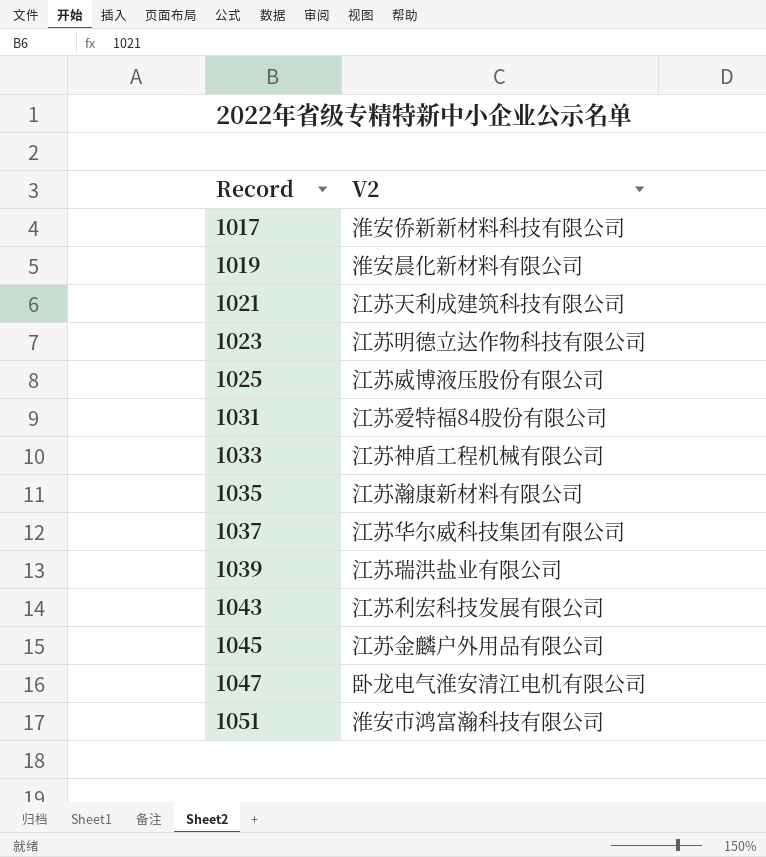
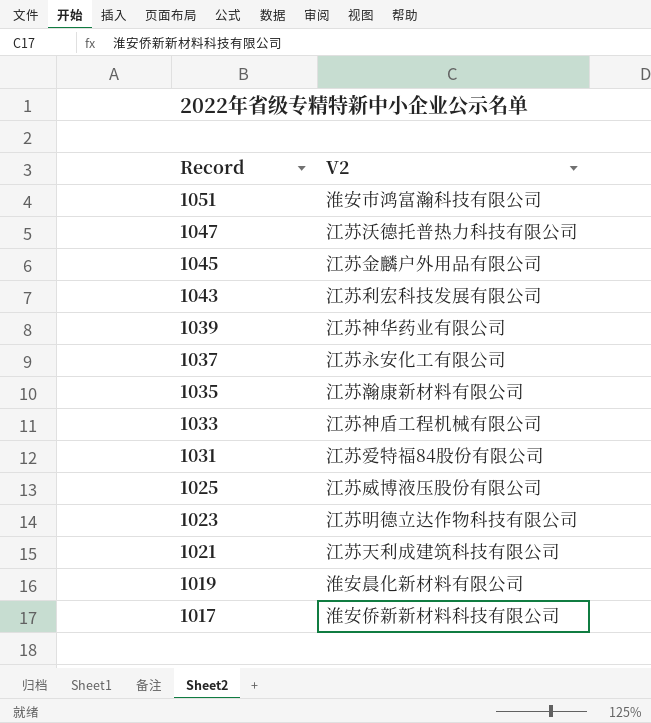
row order: Record ascending -> Record descending
1047 | V2: 卧龙电气淮安清江电机有限公司 -> 江苏沃德托普热力科技有限公司
1039 | V2: 江苏瑞洪盐业有限公司 -> 江苏神华药业有限公司
1037 | V2: 江苏华尔威科技集团有限公司 -> 江苏永安化工有限公司

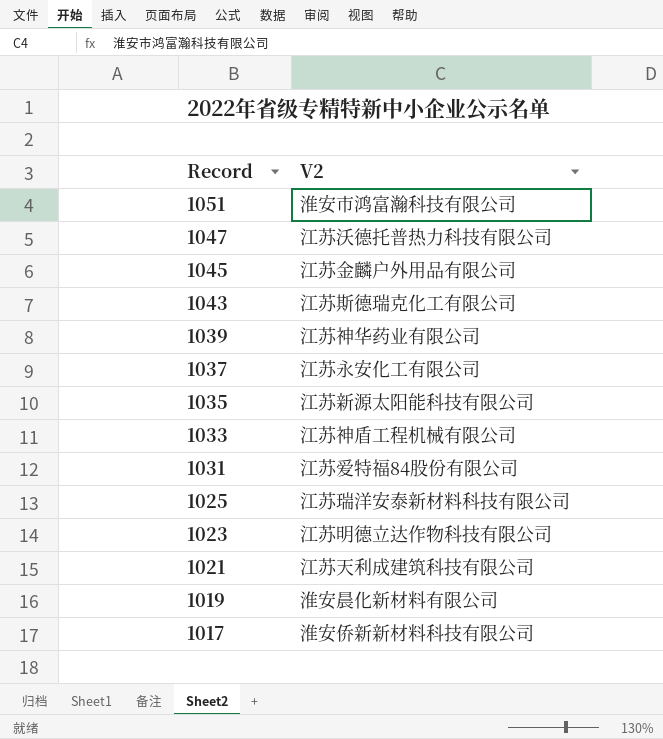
1043 | V2: 江苏利宏科技发展有限公司 -> 江苏斯德瑞克化工有限公司
1035 | V2: 江苏瀚康新材料有限公司 -> 江苏新源太阳能科技有限公司
1025 | V2: 江苏威博液压股份有限公司 -> 江苏瑞洋安泰新材料科技有限公司

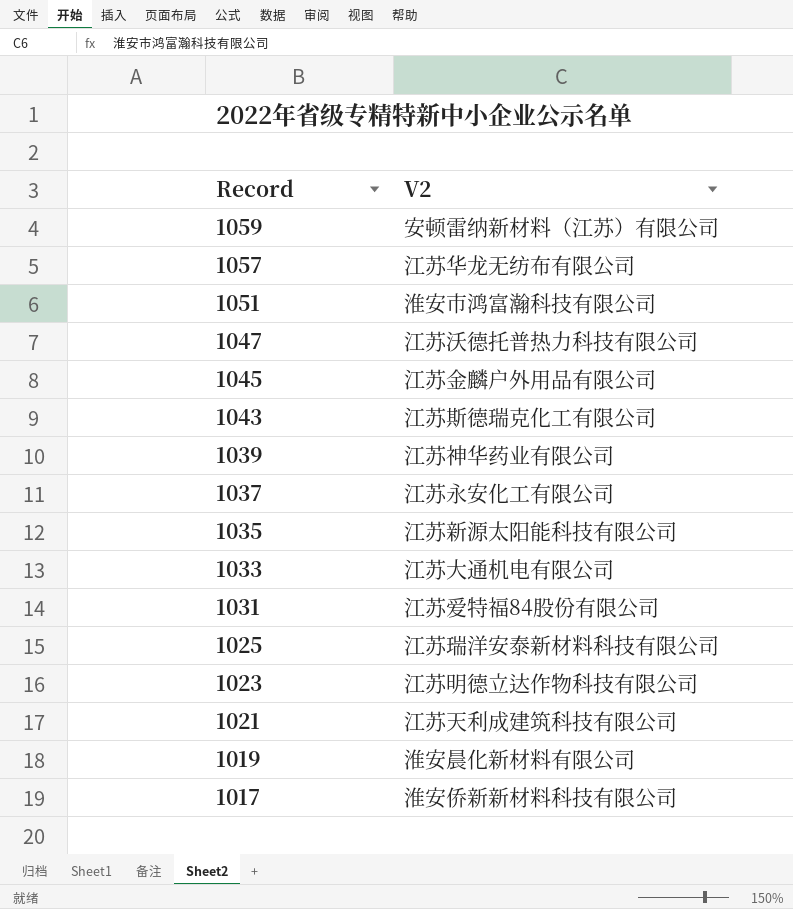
row 1059: none -> 安顿雷纳新材料（江苏）有限公司
row 1057: none -> 江苏华龙无纺布有限公司
1033 | V2: 江苏神盾工程机械有限公司 -> 江苏大通机电有限公司

